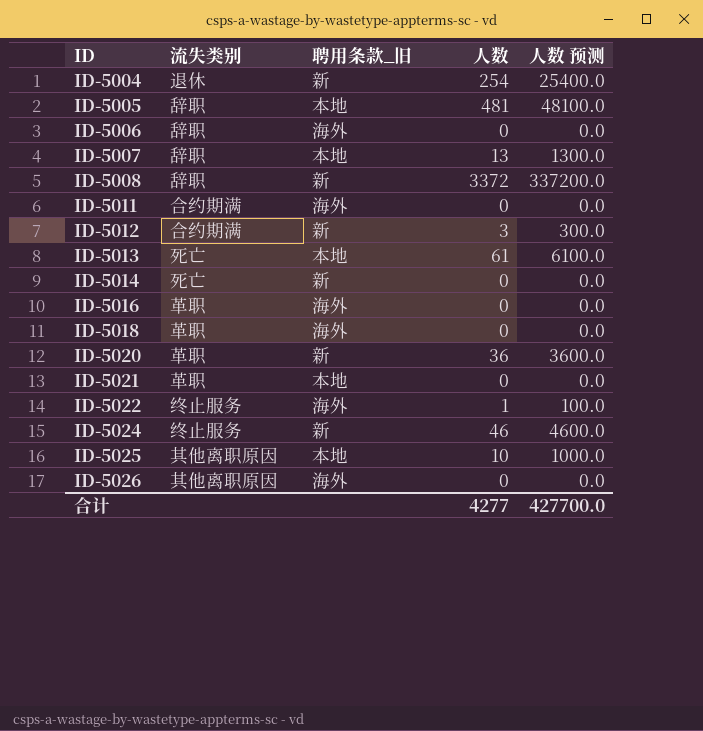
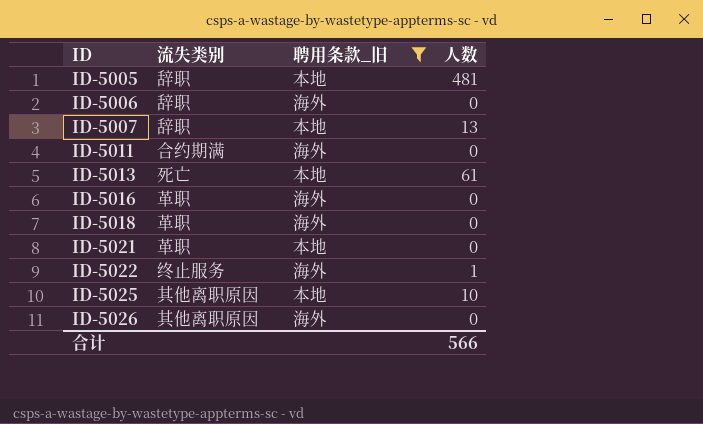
filter: none -> 聘用条款_旧 != 新
column 人数 预测 | formula: [人数] * 100 -> none
合计 | 人数: 4277 -> 566

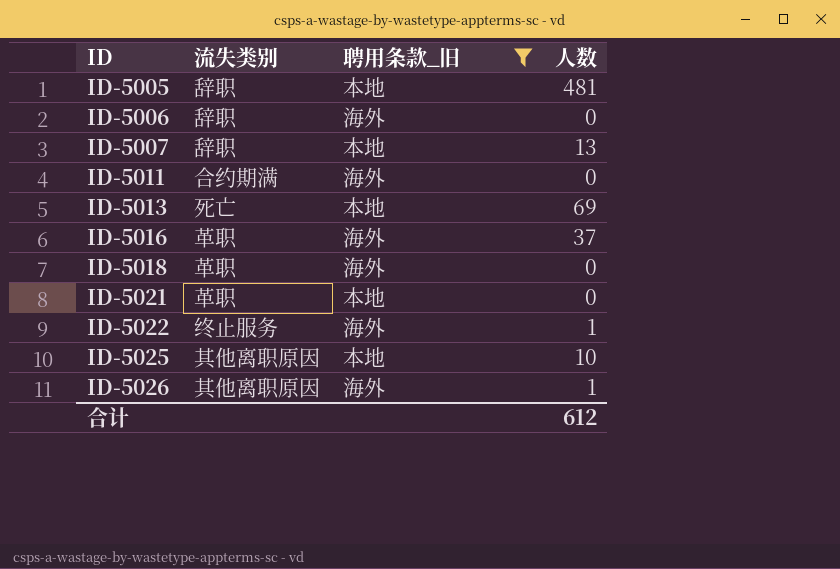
ID-5013 | 人数: 61 -> 69
ID-5016 | 人数: 0 -> 37
ID-5026 | 人数: 0 -> 1
合计 | 人数: 566 -> 612

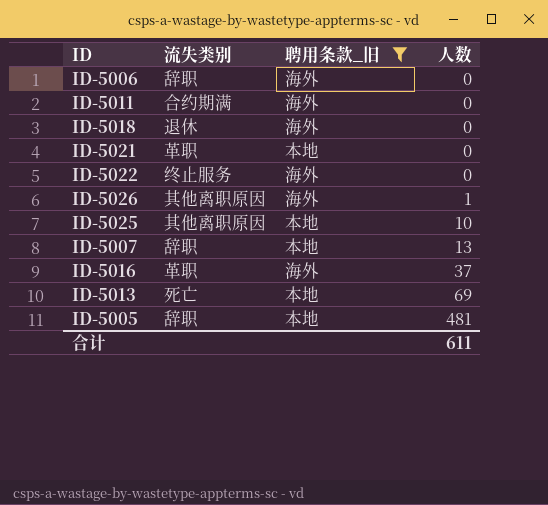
row order: ID ascending -> 人数 ascending
ID-5018 | 流失类别: 革职 -> 退休
ID-5022 | 人数: 1 -> 0
合计 | 人数: 612 -> 611

